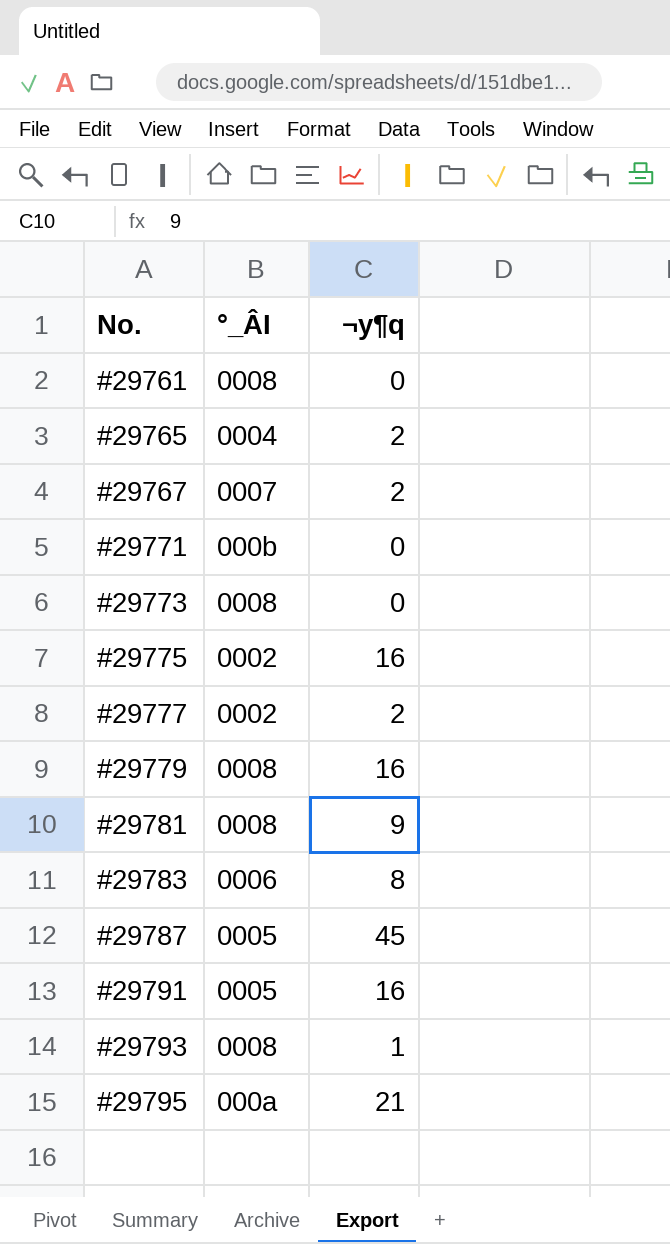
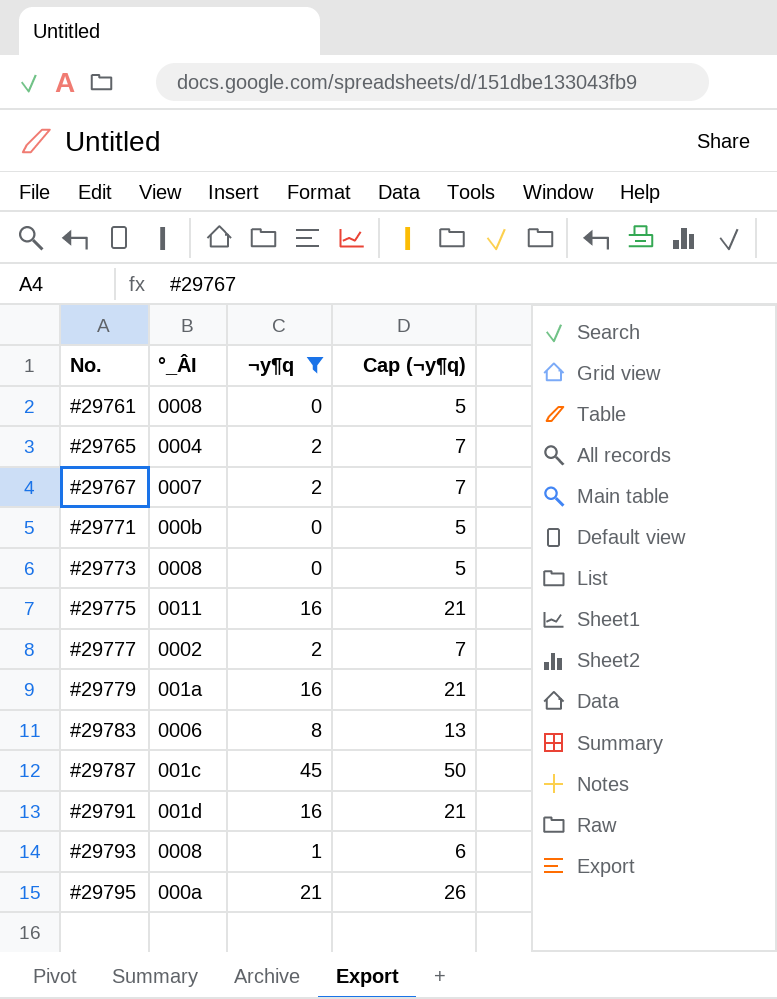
filter: none -> ¬y¶q != 9
column Cap (¬y¶q) | formula: none -> [¬y¶q] + 5
#29775 | °_ÂI: 0002 -> 0011
#29779 | °_ÂI: 0008 -> 001a
#29787 | °_ÂI: 0005 -> 001c
#29791 | °_ÂI: 0005 -> 001d

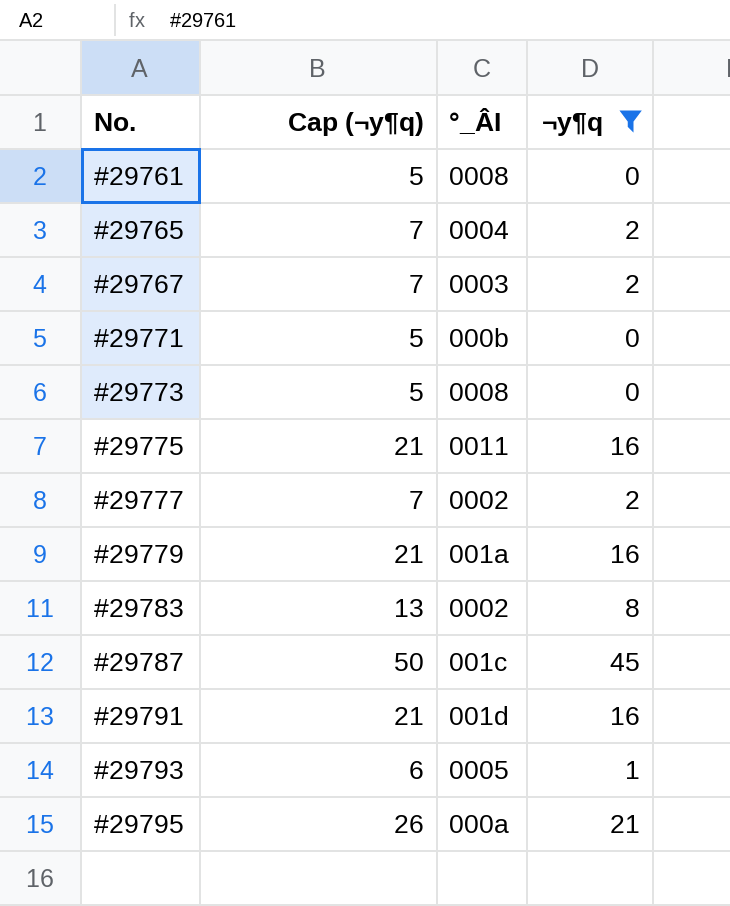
column Cap (¬y¶q) | position: 4 -> 2
#29767 | °_ÂI: 0007 -> 0003
#29783 | °_ÂI: 0006 -> 0002
#29793 | °_ÂI: 0008 -> 0005

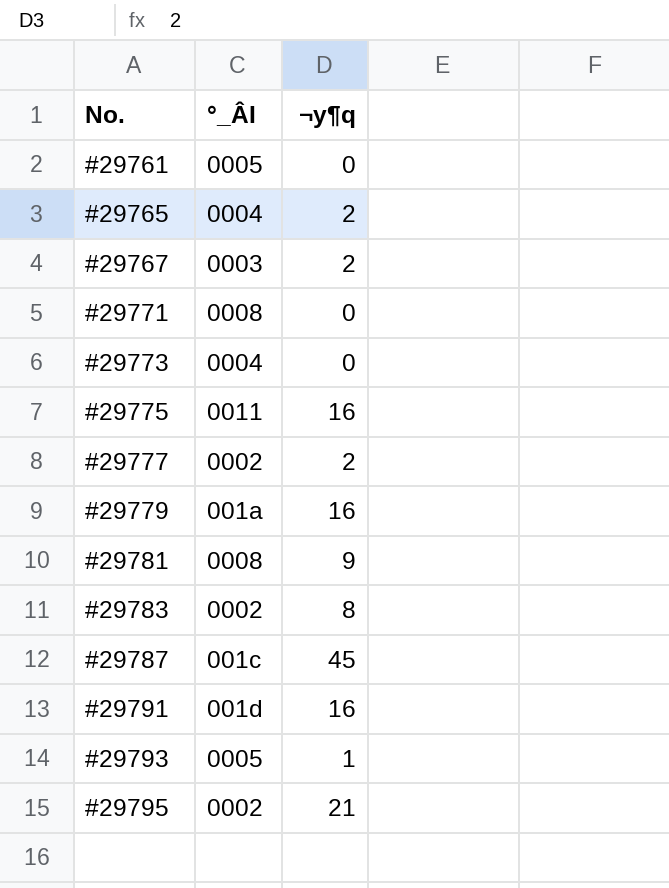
filter: ¬y¶q != 9 -> none
column Cap (¬y¶q) | formula: [¬y¶q] + 5 -> none
#29761 | °_ÂI: 0008 -> 0005
#29771 | °_ÂI: 000b -> 0008
#29773 | °_ÂI: 0008 -> 0004
#29795 | °_ÂI: 000a -> 0002

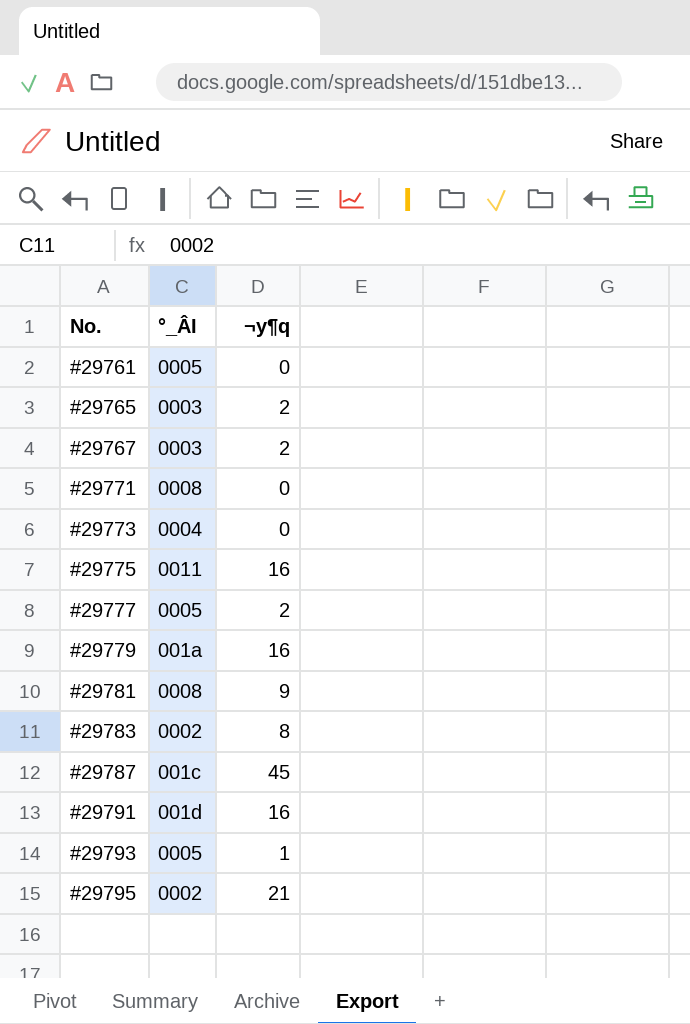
#29765 | °_ÂI: 0004 -> 0003
#29777 | °_ÂI: 0002 -> 0005

